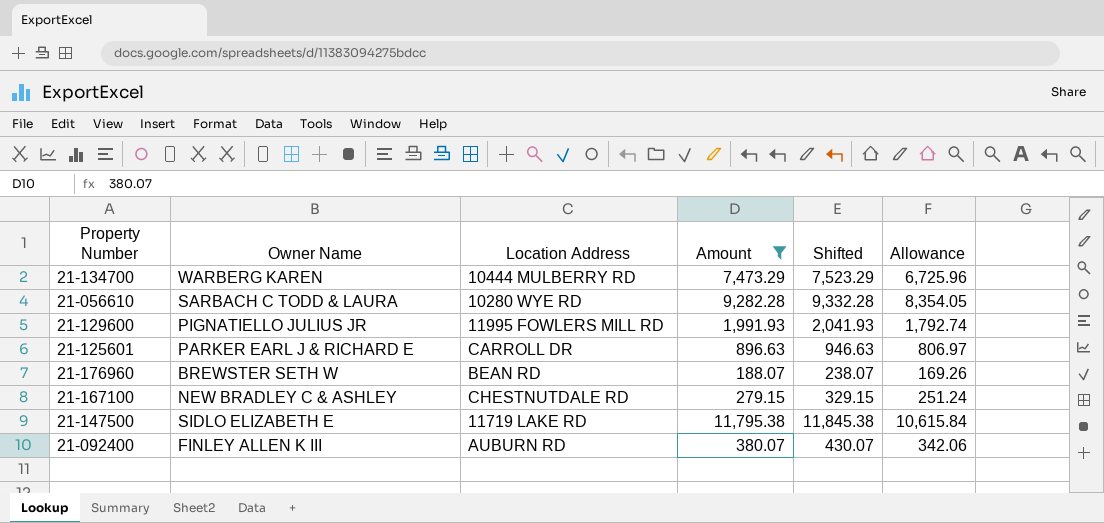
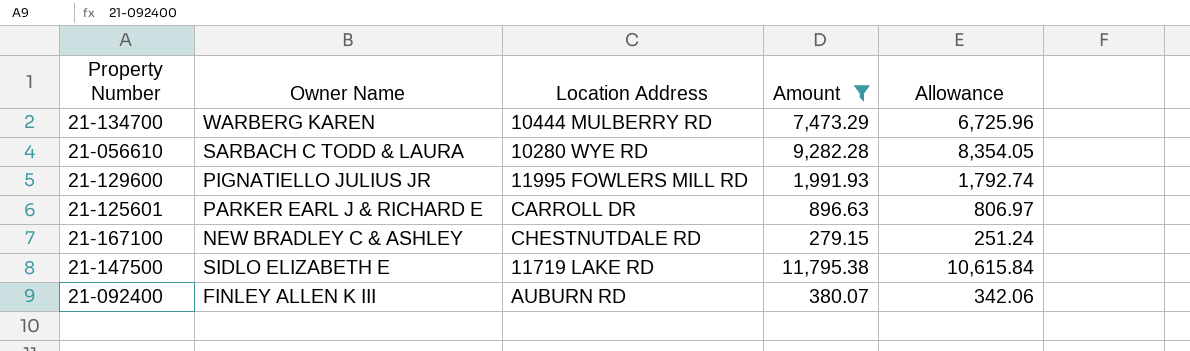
column Shifted | formula: [Amount] + 50 -> none
row 21-176960: BREWSTER SETH W | BEAN RD | 188.07 | 238.07 | 169.26 -> none

